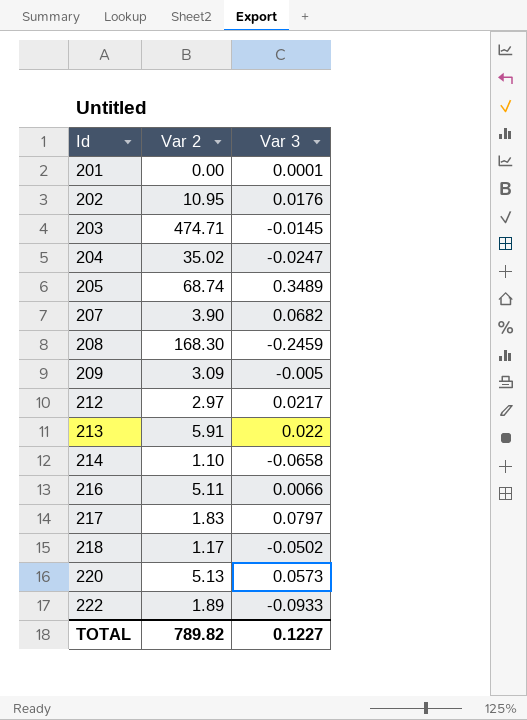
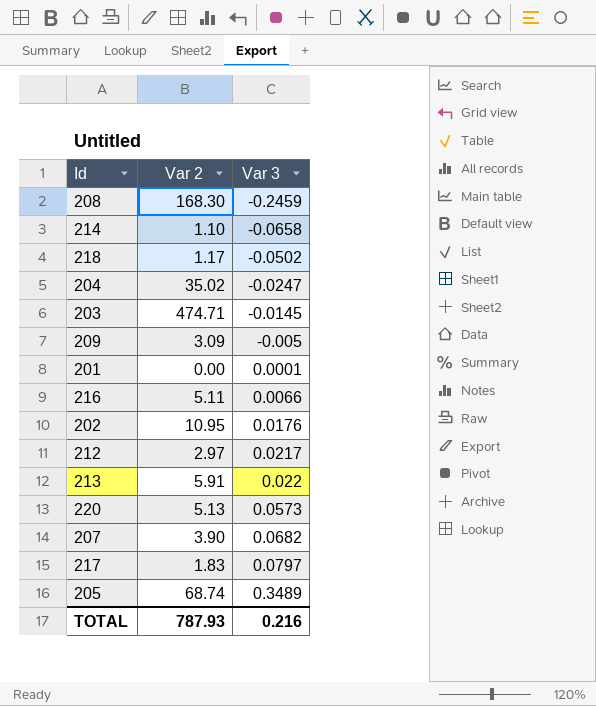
row order: Id ascending -> Var 3 ascending
row 222: 1.89 | -0.0933 -> none
TOTAL | Var 2: 789.82 -> 787.93
TOTAL | Var 3: 0.1227 -> 0.216

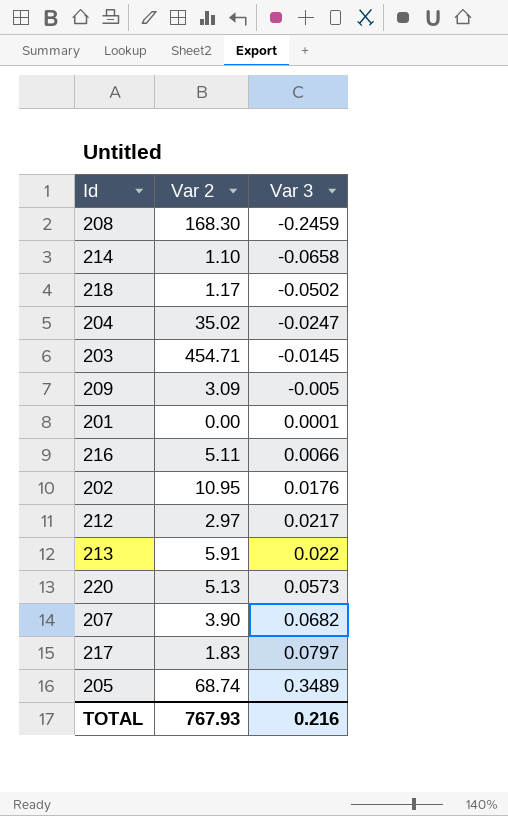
203 | Var 2: 474.71 -> 454.71
TOTAL | Var 2: 787.93 -> 767.93

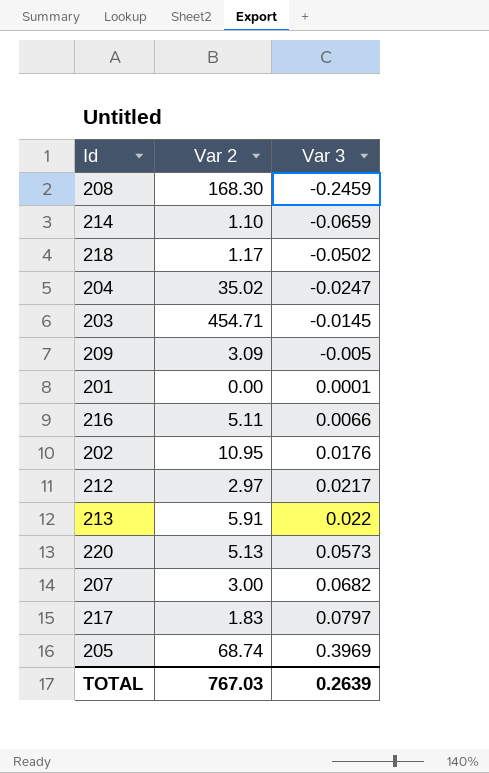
214 | Var 3: -0.0658 -> -0.0659
207 | Var 2: 3.90 -> 3.00
205 | Var 3: 0.3489 -> 0.3969
TOTAL | Var 2: 767.93 -> 767.03
TOTAL | Var 3: 0.216 -> 0.2639

